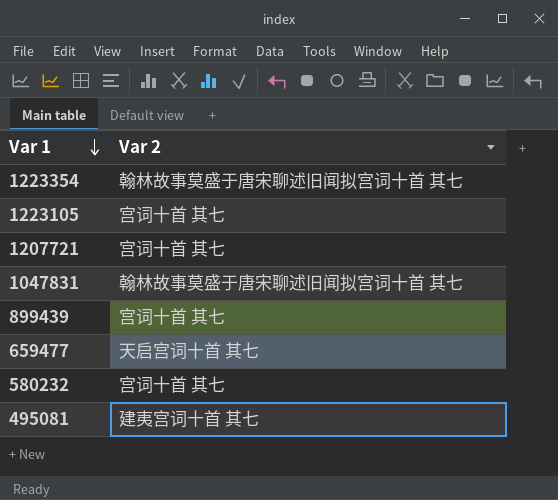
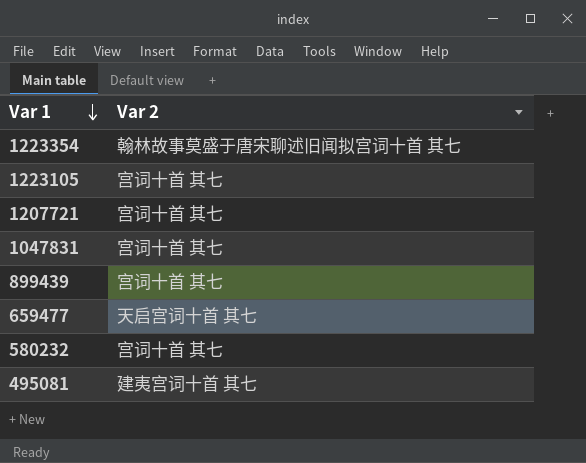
1047831 | Var 2: 翰林故事莫盛于唐宋聊述旧闻拟宫词十首 其七 -> 宫词十首 其七

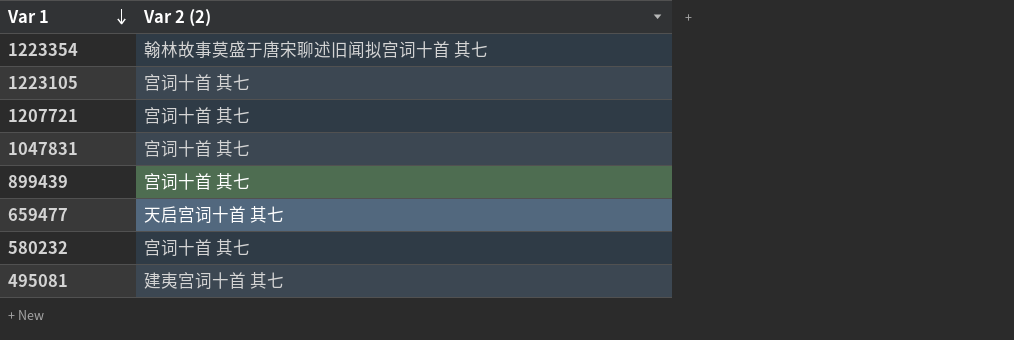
column name: Var 2 -> Var 2 (2)

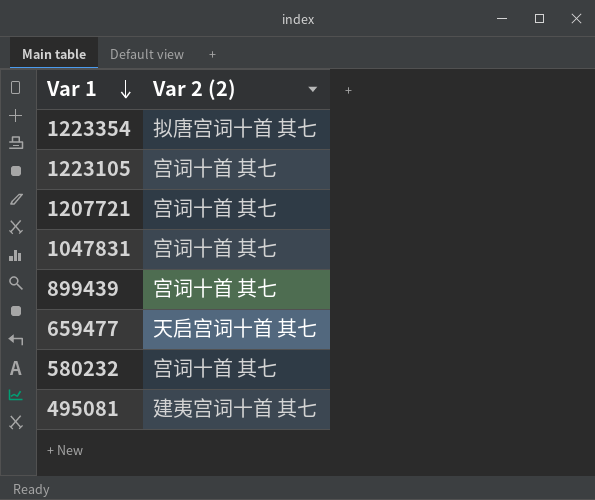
1223354 | Var 2 (2): 翰林故事莫盛于唐宋聊述旧闻拟宫词十首 其七 -> 拟唐宫词十首 其七

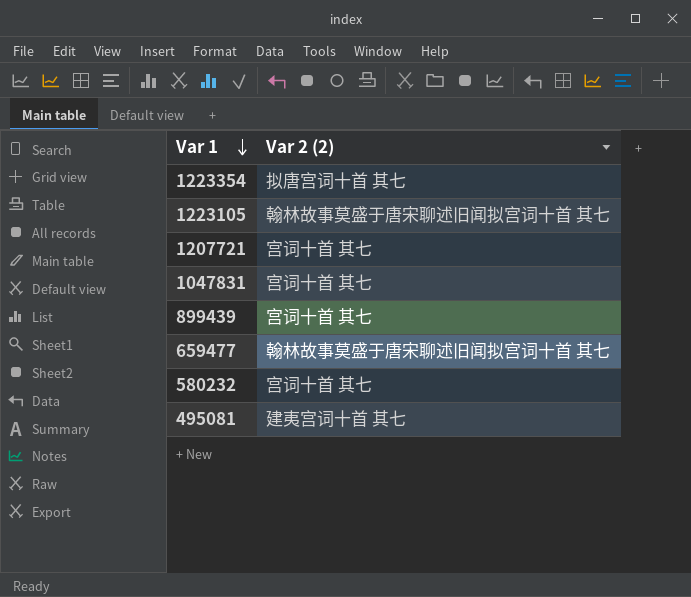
1223105 | Var 2 (2): 宫词十首 其七 -> 翰林故事莫盛于唐宋聊述旧闻拟宫词十首 其七
659477 | Var 2 (2): 天启宫词十首 其七 -> 翰林故事莫盛于唐宋聊述旧闻拟宫词十首 其七

